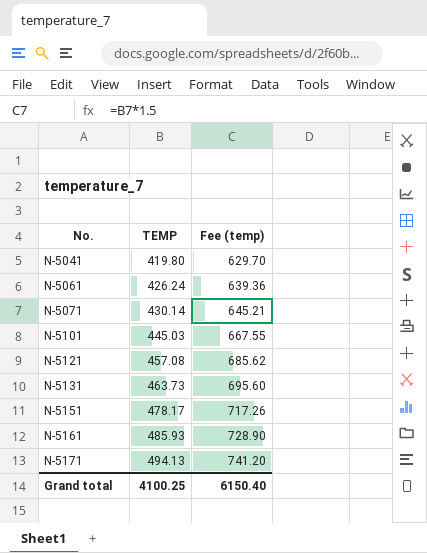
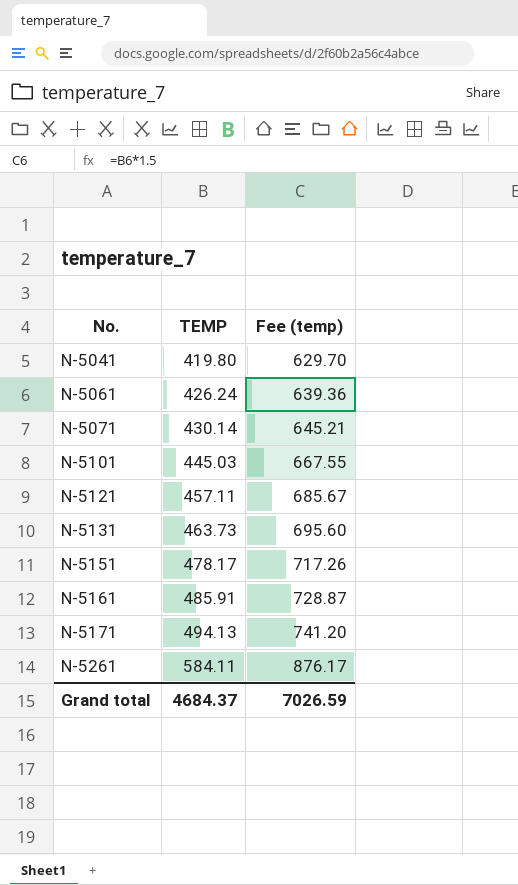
N-5121 | TEMP: 457.08 -> 457.11
N-5121 | Fee (temp): 685.62 -> 685.67
N-5161 | TEMP: 485.93 -> 485.91
N-5161 | Fee (temp): 728.90 -> 728.87
row N-5261: none -> 584.11 | 876.17
Grand total | TEMP: 4100.25 -> 4684.37
Grand total | Fee (temp): 6150.40 -> 7026.59

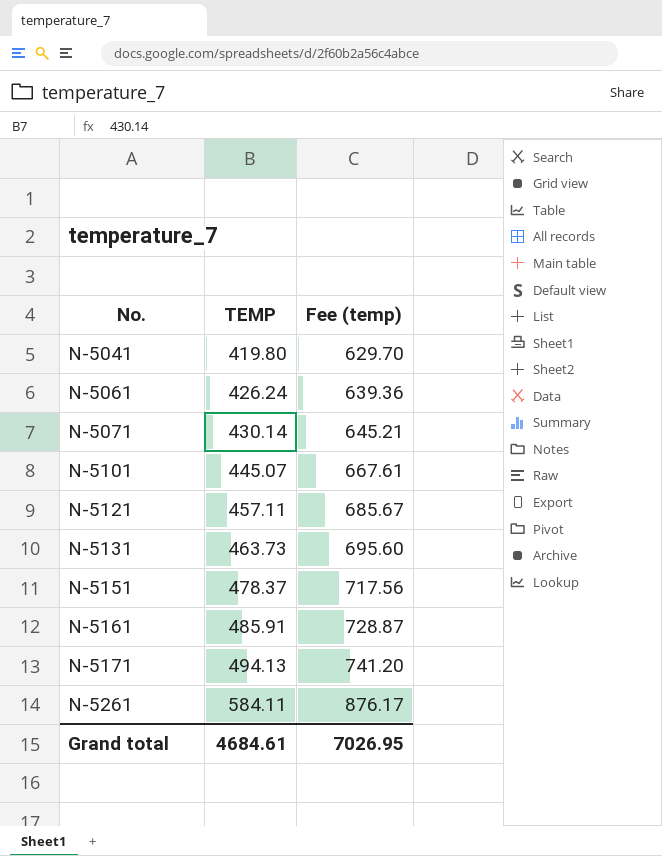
N-5101 | TEMP: 445.03 -> 445.07
N-5101 | Fee (temp): 667.55 -> 667.61
N-5151 | TEMP: 478.17 -> 478.37
N-5151 | Fee (temp): 717.26 -> 717.56
Grand total | TEMP: 4684.37 -> 4684.61
Grand total | Fee (temp): 7026.59 -> 7026.95

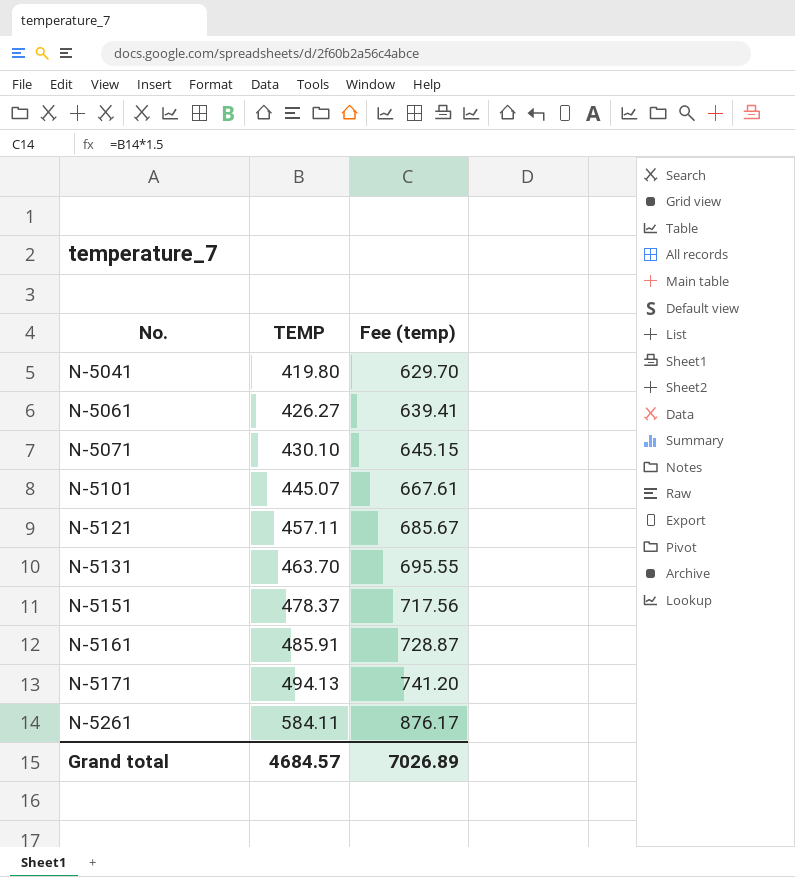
N-5061 | TEMP: 426.24 -> 426.27
N-5061 | Fee (temp): 639.36 -> 639.41
N-5071 | TEMP: 430.14 -> 430.10
N-5071 | Fee (temp): 645.21 -> 645.15
N-5131 | TEMP: 463.73 -> 463.70
N-5131 | Fee (temp): 695.60 -> 695.55
Grand total | TEMP: 4684.61 -> 4684.57
Grand total | Fee (temp): 7026.95 -> 7026.89

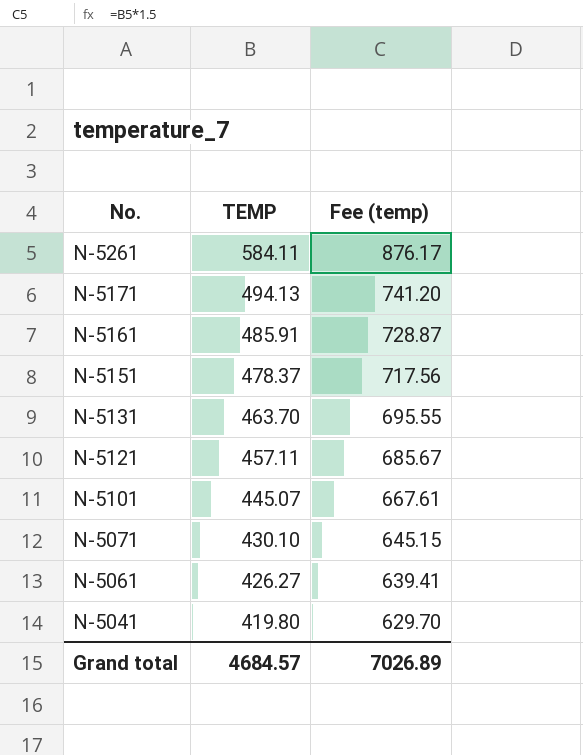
row order: No. ascending -> No. descending

